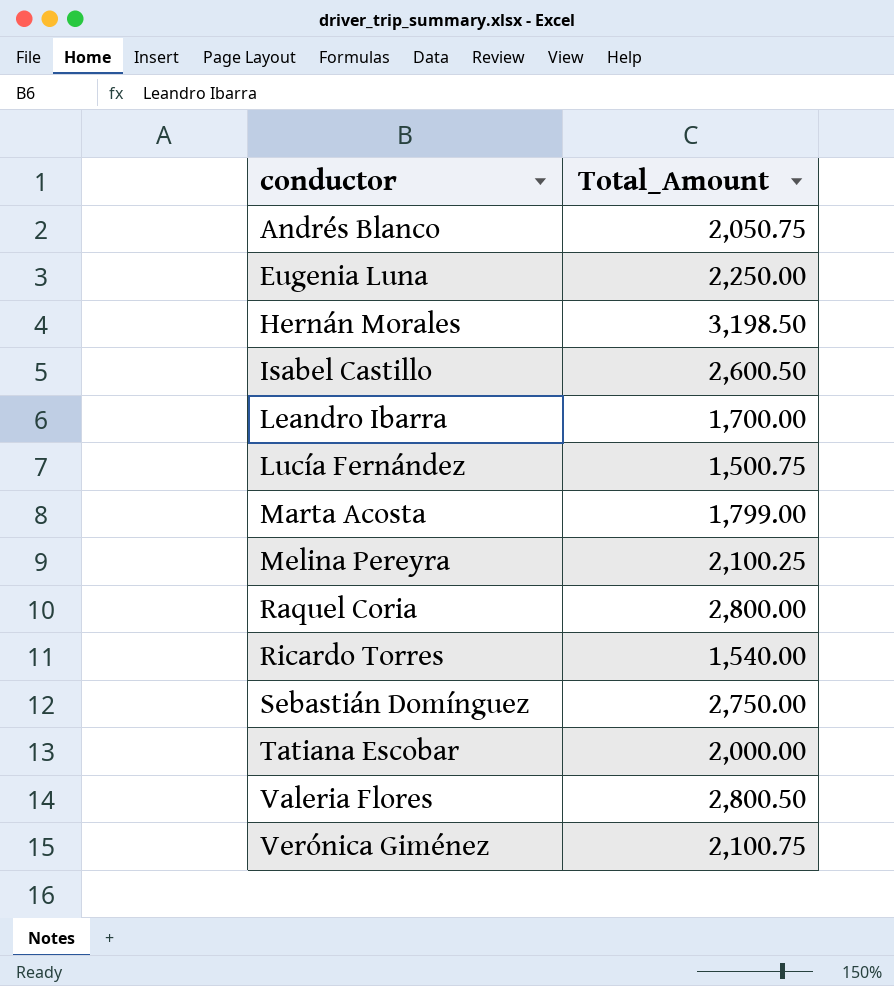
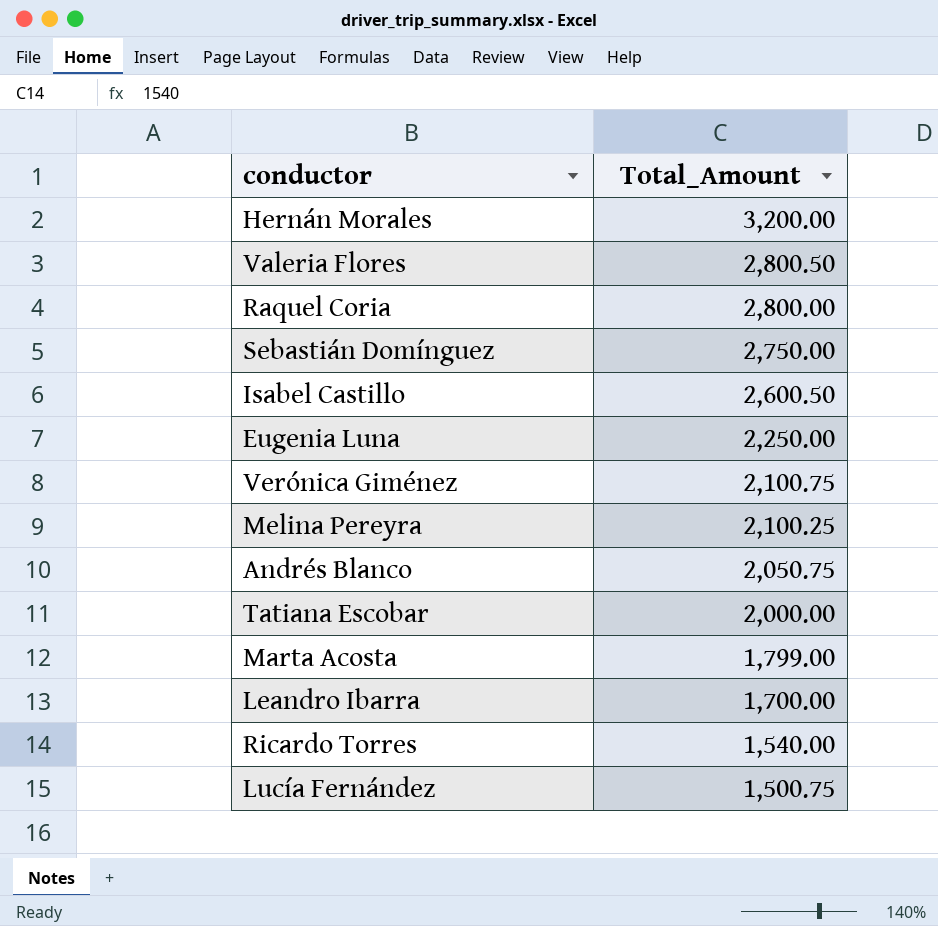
row order: conductor ascending -> Total_Amount descending
Hernán Morales | Total_Amount: 3,198.50 -> 3,200.00

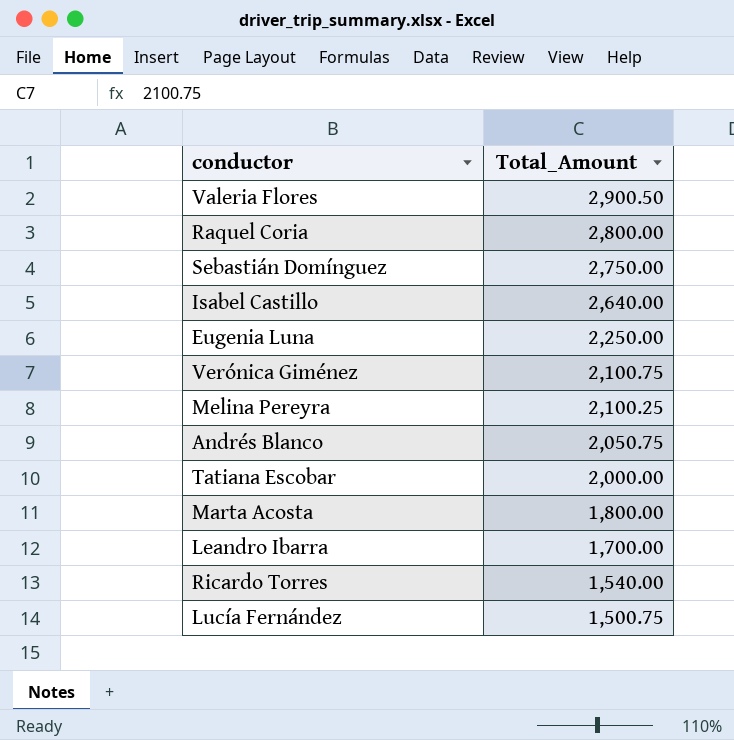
row Hernán Morales: 3,200.00 -> none
Valeria Flores | Total_Amount: 2,800.50 -> 2,900.50
Isabel Castillo | Total_Amount: 2,600.50 -> 2,640.00
Marta Acosta | Total_Amount: 1,799.00 -> 1,800.00

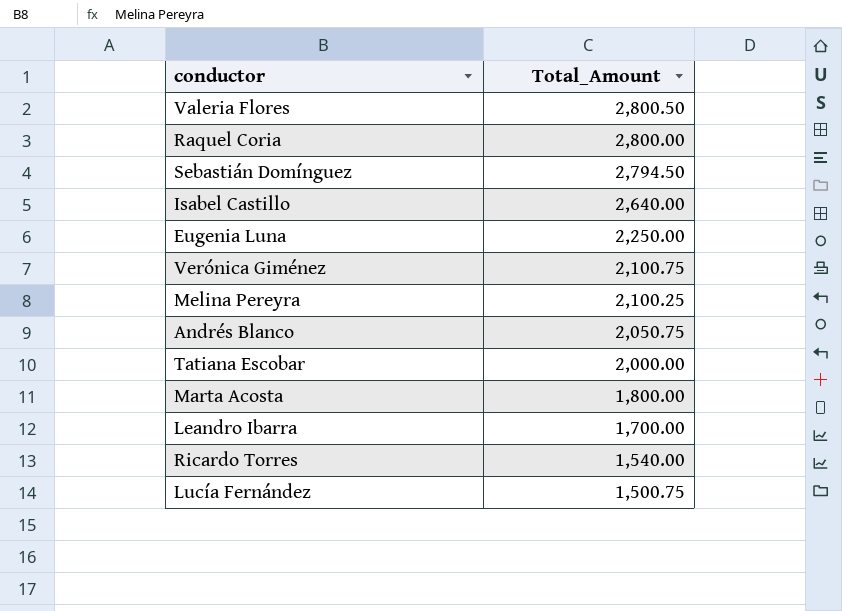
Valeria Flores | Total_Amount: 2,900.50 -> 2,800.50
Sebastián Domínguez | Total_Amount: 2,750.00 -> 2,794.50

